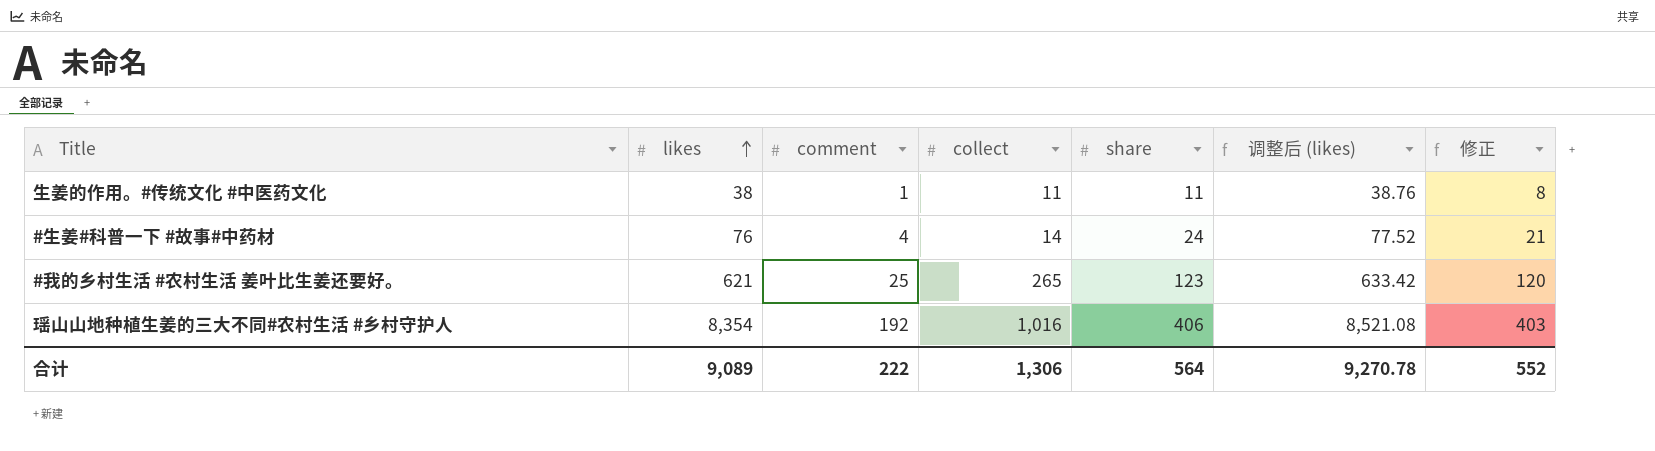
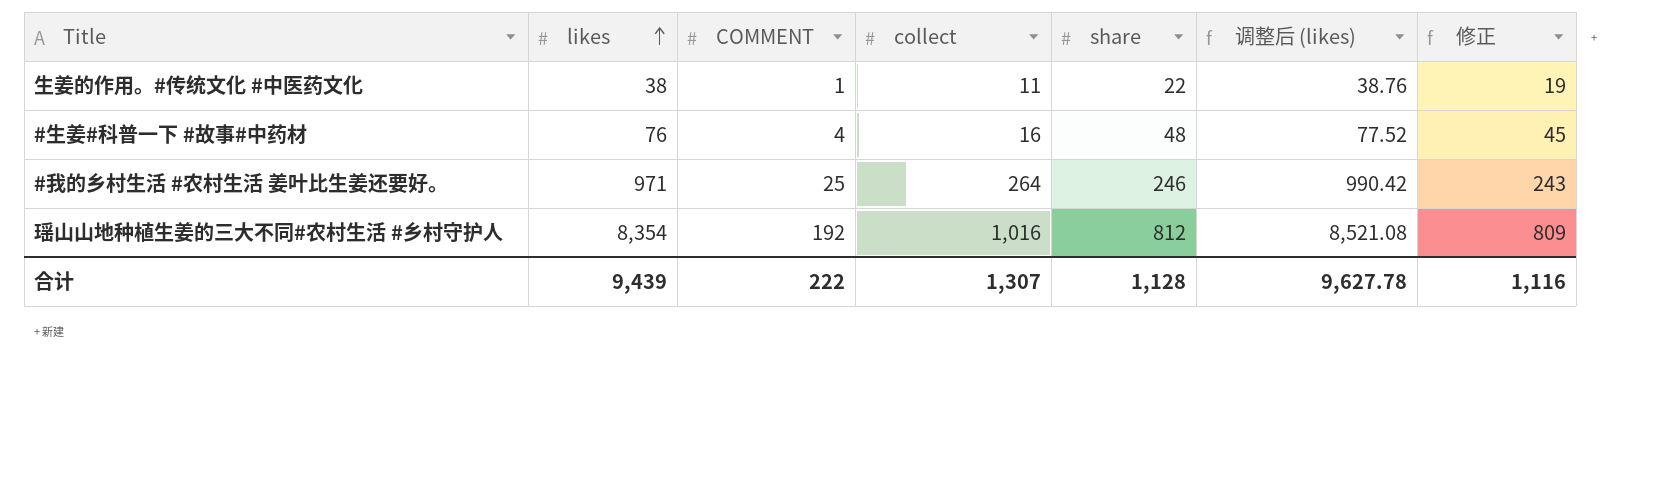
column name: comment -> COMMENT
生姜的作用。#传统文化 #中医药文化 | share: 11 -> 22
生姜的作用。#传统文化 #中医药文化 | 修正: 8 -> 19
#生姜#科普一下 #故事#中药材 | collect: 14 -> 16
#生姜#科普一下 #故事#中药材 | share: 24 -> 48
#生姜#科普一下 #故事#中药材 | 修正: 21 -> 45
#我的乡村生活 #农村生活 姜叶比生姜还要好。 | likes: 621 -> 971
#我的乡村生活 #农村生活 姜叶比生姜还要好。 | collect: 265 -> 264
#我的乡村生活 #农村生活 姜叶比生姜还要好。 | share: 123 -> 246
#我的乡村生活 #农村生活 姜叶比生姜还要好。 | 调整后 (likes): 633.42 -> 990.42
#我的乡村生活 #农村生活 姜叶比生姜还要好。 | 修正: 120 -> 243
瑶山山地种植生姜的三大不同#农村生活 #乡村守护人 | share: 406 -> 812
瑶山山地种植生姜的三大不同#农村生活 #乡村守护人 | 修正: 403 -> 809
合计 | likes: 9,089 -> 9,439
合计 | collect: 1,306 -> 1,307
合计 | share: 564 -> 1,128
合计 | 调整后 (likes): 9,270.78 -> 9,627.78
合计 | 修正: 552 -> 1,116

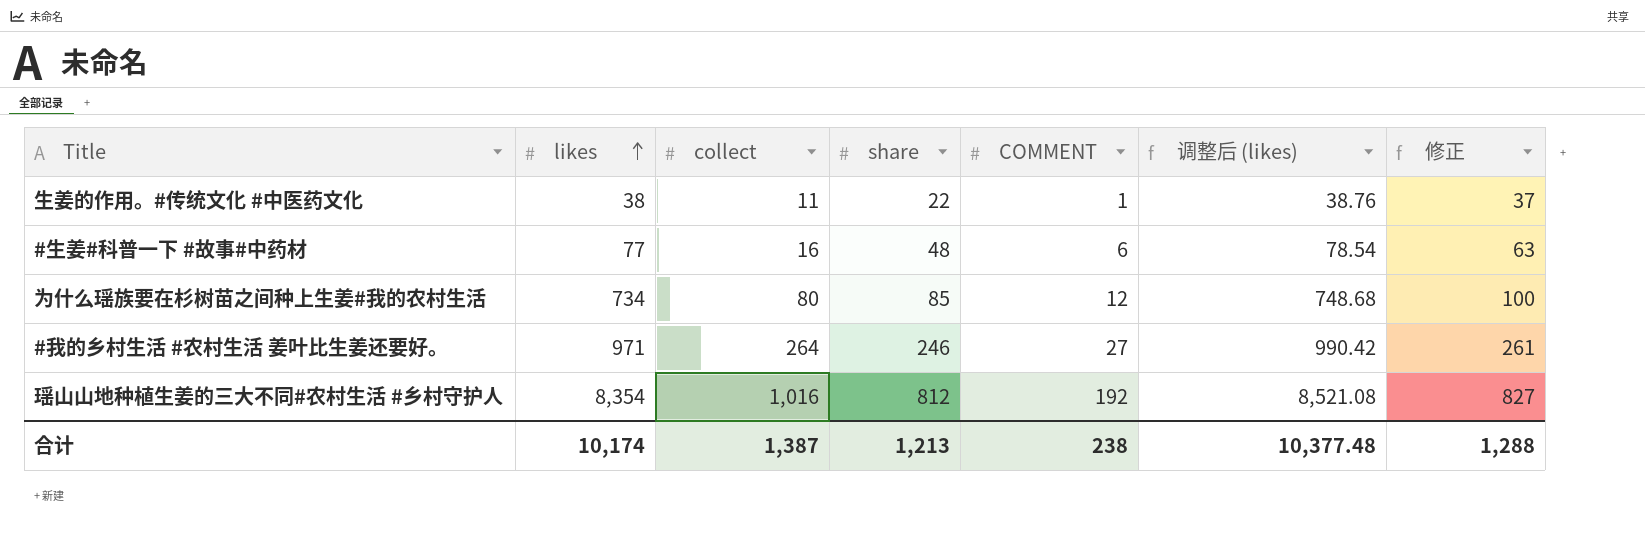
column COMMENT | position: 3 -> 5
column 修正 | formula: [share] - 3 -> [share] + 15
#生姜#科普一下 #故事#中药材 | likes: 76 -> 77
#生姜#科普一下 #故事#中药材 | COMMENT: 4 -> 6
#生姜#科普一下 #故事#中药材 | 调整后 (likes): 77.52 -> 78.54
row 为什么瑶族要在杉树苗之间种上生姜#我的农村生活: none -> 734 | 80 | 85 | 12 | 748.68 | 100
#我的乡村生活 #农村生活 姜叶比生姜还要好。 | COMMENT: 25 -> 27
合计 | likes: 9,439 -> 10,174
合计 | collect: 1,307 -> 1,387
合计 | share: 1,128 -> 1,213
合计 | COMMENT: 222 -> 238
合计 | 调整后 (likes): 9,627.78 -> 10,377.48
合计 | 修正: 1,116 -> 1,288

